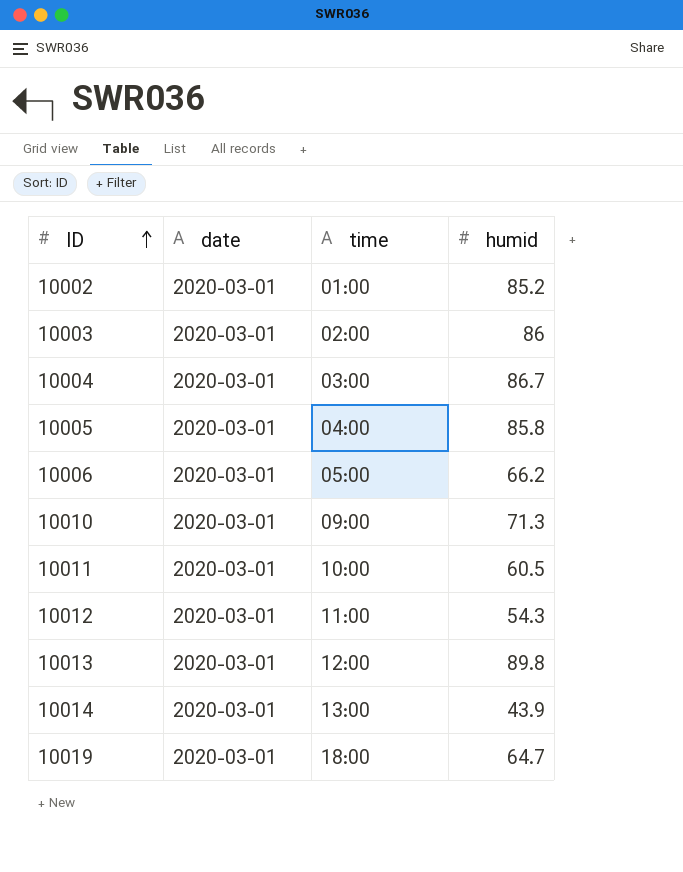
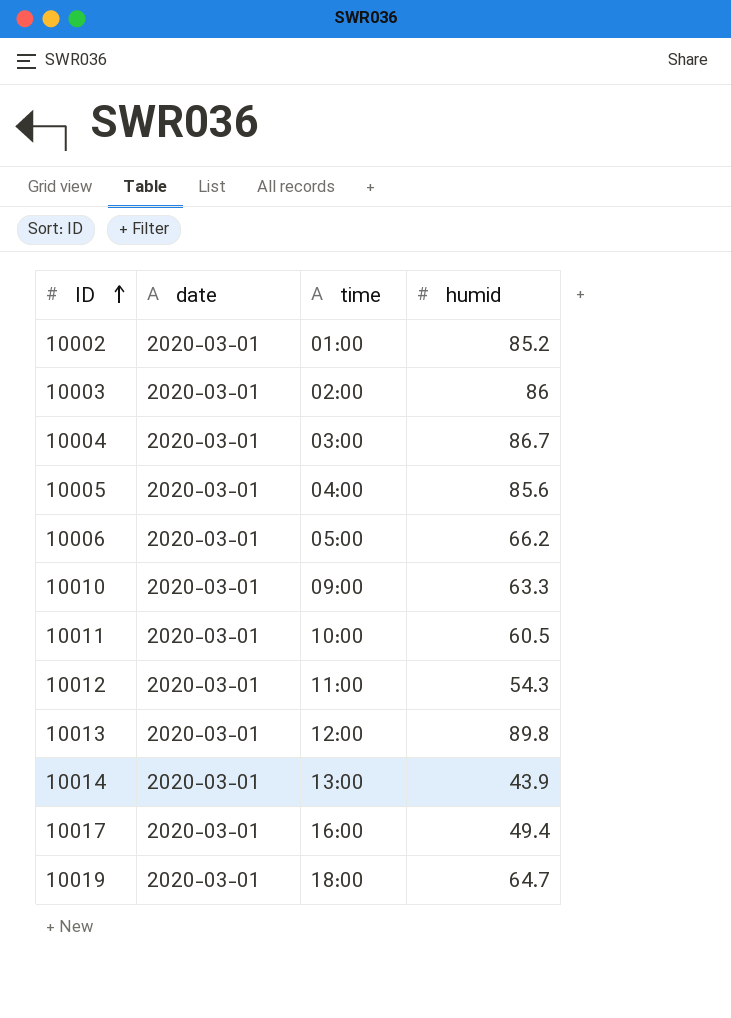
10005 | humid: 85.8 -> 85.6
10010 | humid: 71.3 -> 63.3
row 10017: none -> 2020-03-01 | 16:00 | 49.4

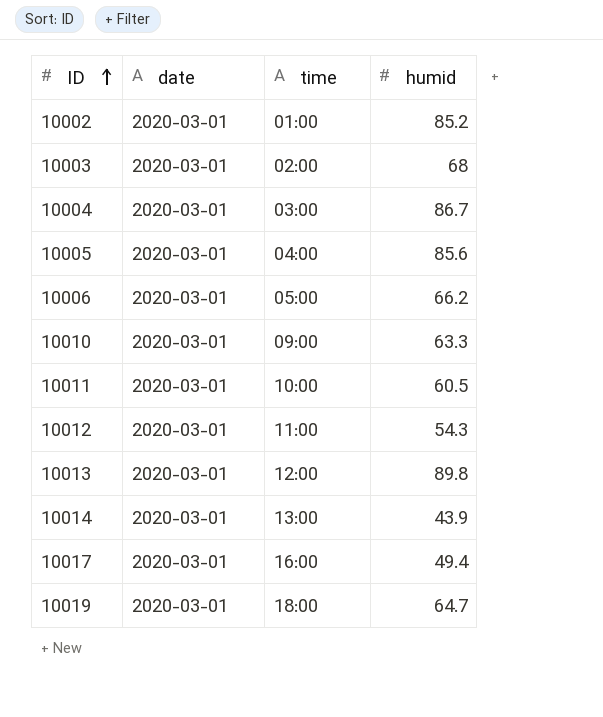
10003 | humid: 86 -> 68

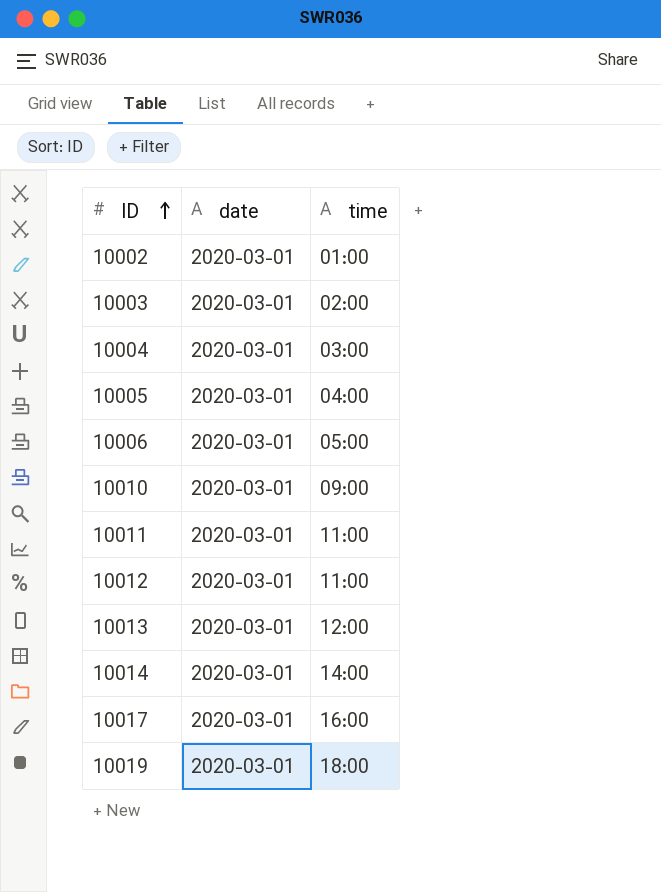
column humid | position: 4 -> none
10011 | time: 10:00 -> 11:00
10014 | time: 13:00 -> 14:00

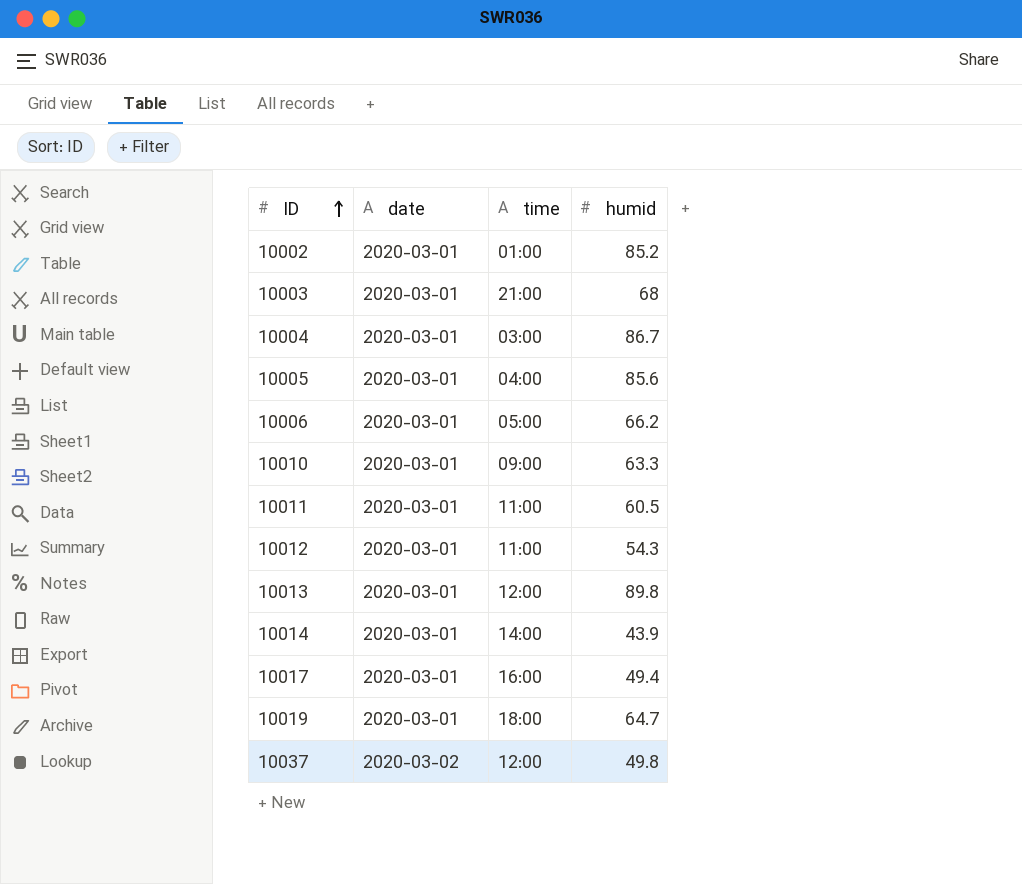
column humid | position: none -> 4
10003 | time: 02:00 -> 21:00
row 10037: none -> 2020-03-02 | 12:00 | 49.8

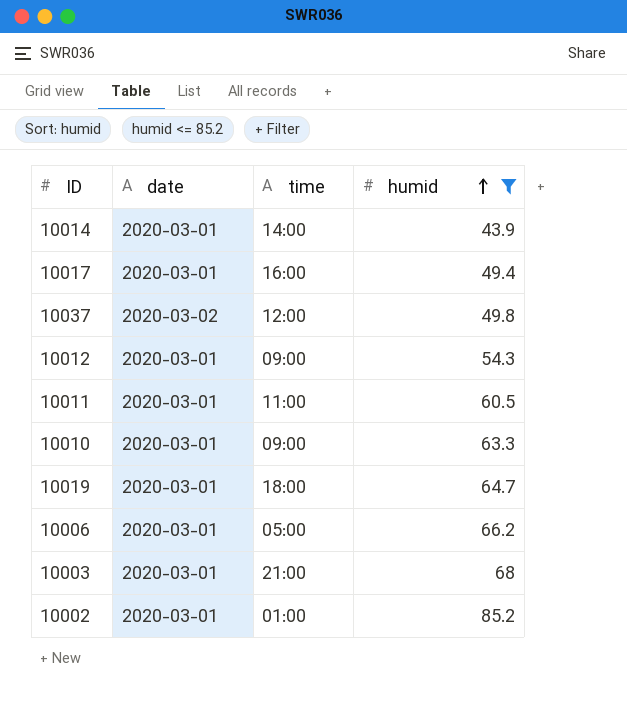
filter: none -> humid <= 85.2
row order: ID ascending -> humid ascending
10012 | time: 11:00 -> 09:00

